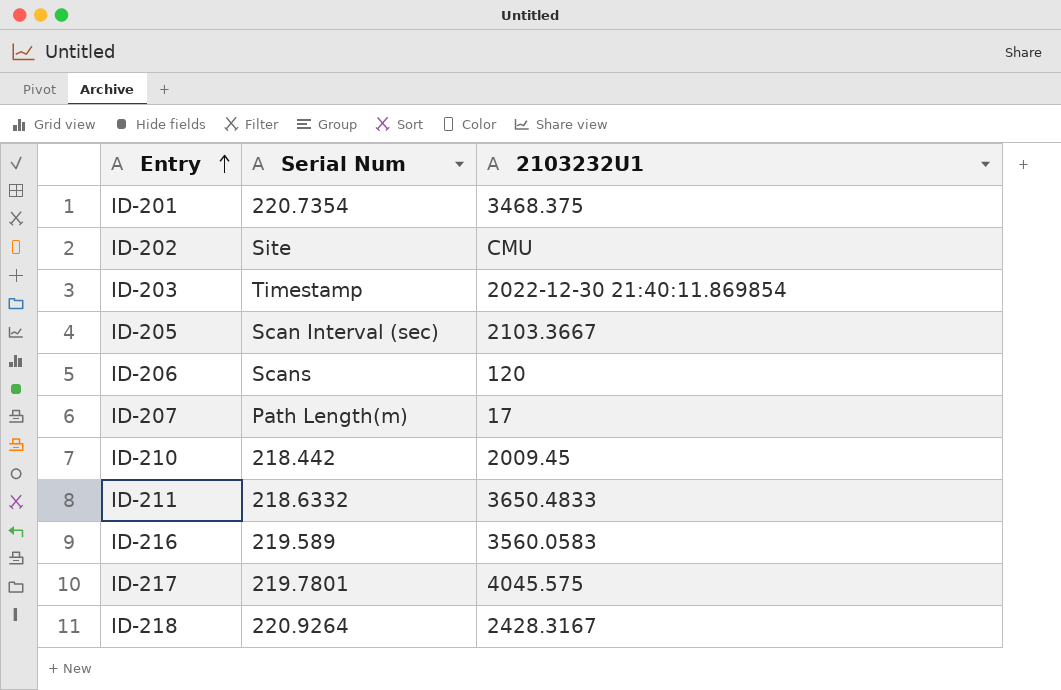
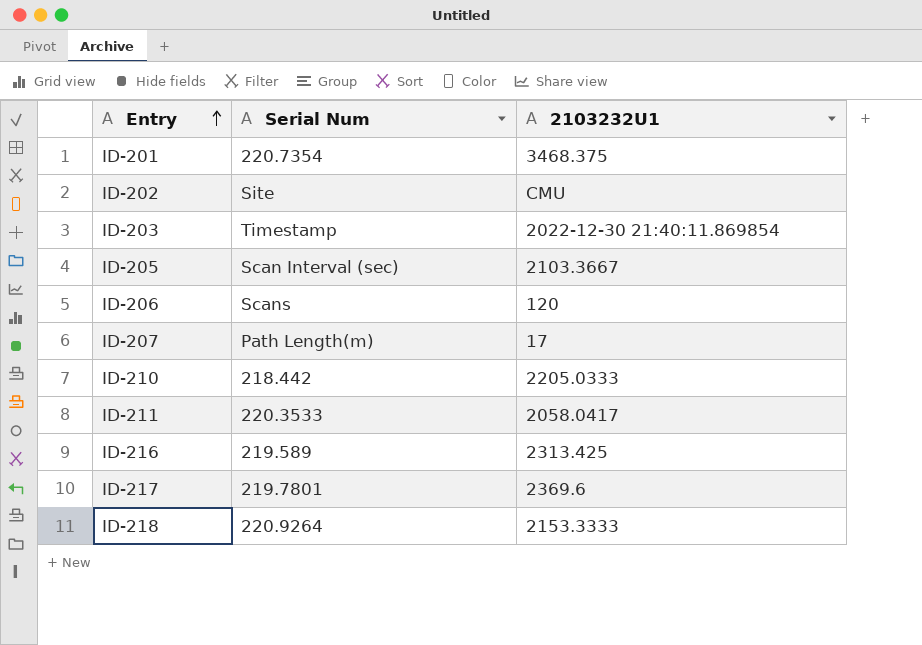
ID-210 | 2103232U1: 2009.45 -> 2205.0333
ID-211 | Serial Num: 218.6332 -> 220.3533
ID-211 | 2103232U1: 3650.4833 -> 2058.0417
ID-216 | 2103232U1: 3560.0583 -> 2313.425
ID-217 | 2103232U1: 4045.575 -> 2369.6
ID-218 | 2103232U1: 2428.3167 -> 2153.3333

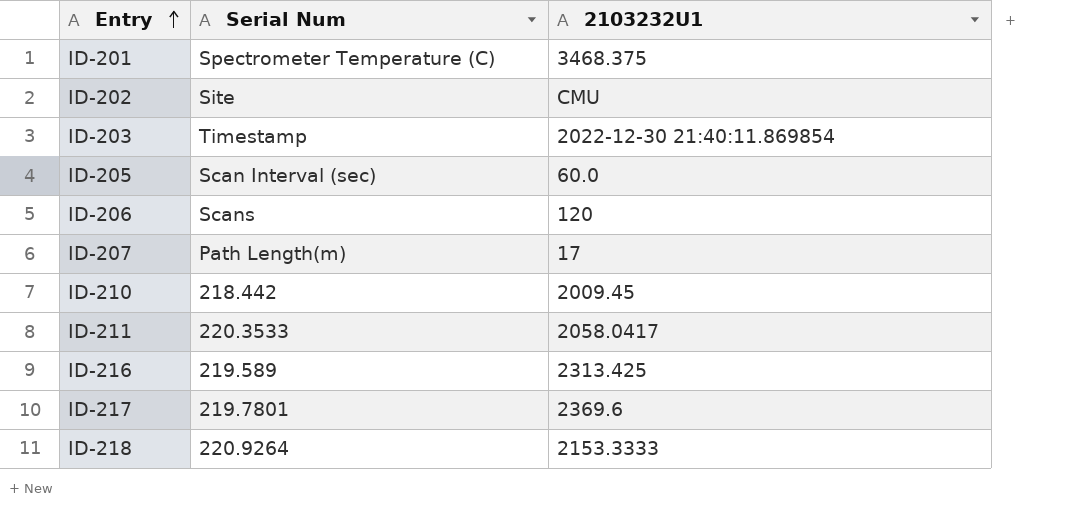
ID-201 | Serial Num: 220.7354 -> Spectrometer Temperature (C)
ID-205 | 2103232U1: 2103.3667 -> 60.0
ID-210 | 2103232U1: 2205.0333 -> 2009.45

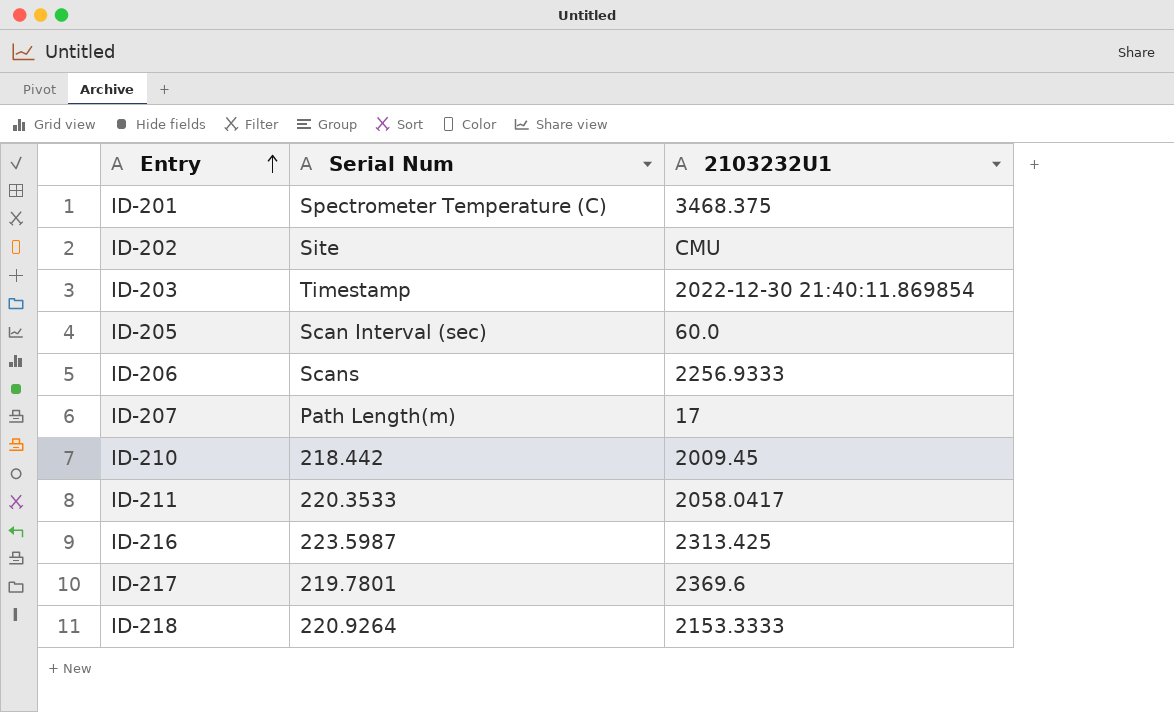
ID-206 | 2103232U1: 120 -> 2256.9333
ID-216 | Serial Num: 219.589 -> 223.5987

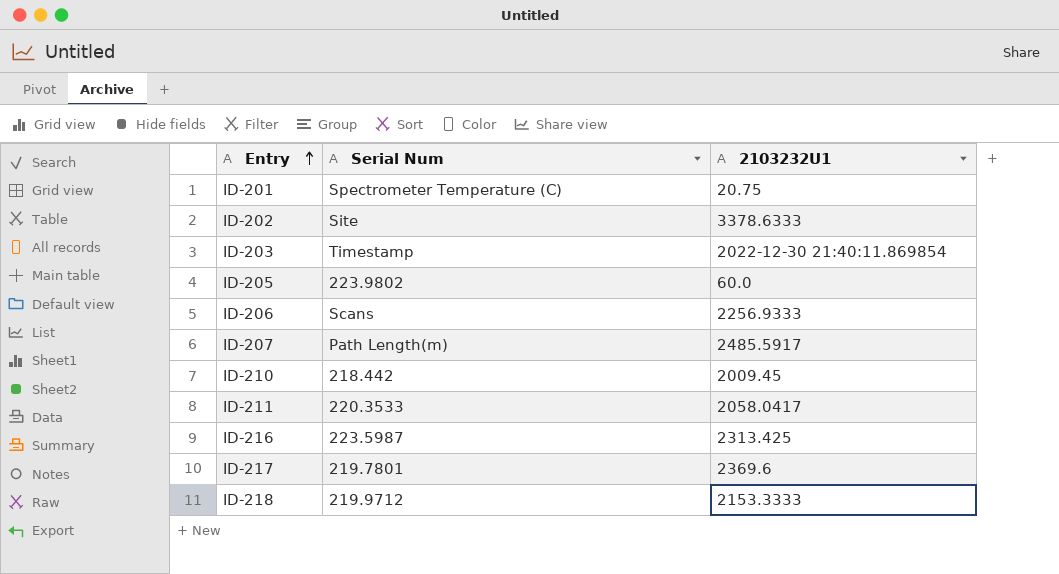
ID-201 | 2103232U1: 3468.375 -> 20.75
ID-202 | 2103232U1: CMU -> 3378.6333
ID-205 | Serial Num: Scan Interval (sec) -> 223.9802
ID-207 | 2103232U1: 17 -> 2485.5917
ID-218 | Serial Num: 220.9264 -> 219.9712

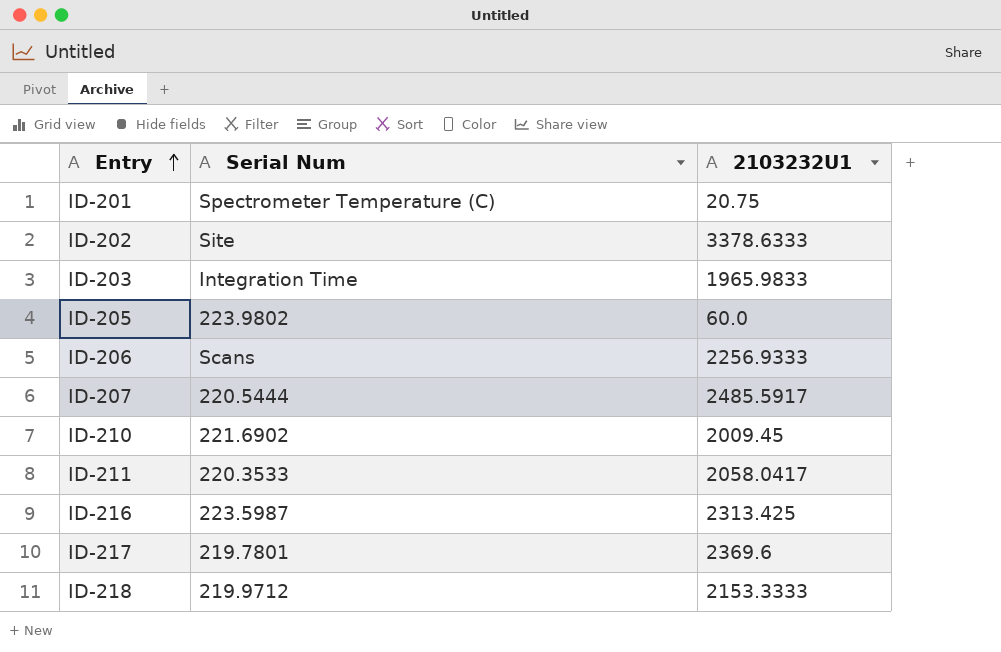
ID-203 | Serial Num: Timestamp -> Integration Time
ID-203 | 2103232U1: 2022-12-30 21:40:11.869854 -> 1965.9833
ID-207 | Serial Num: Path Length(m) -> 220.5444
ID-210 | Serial Num: 218.442 -> 221.6902

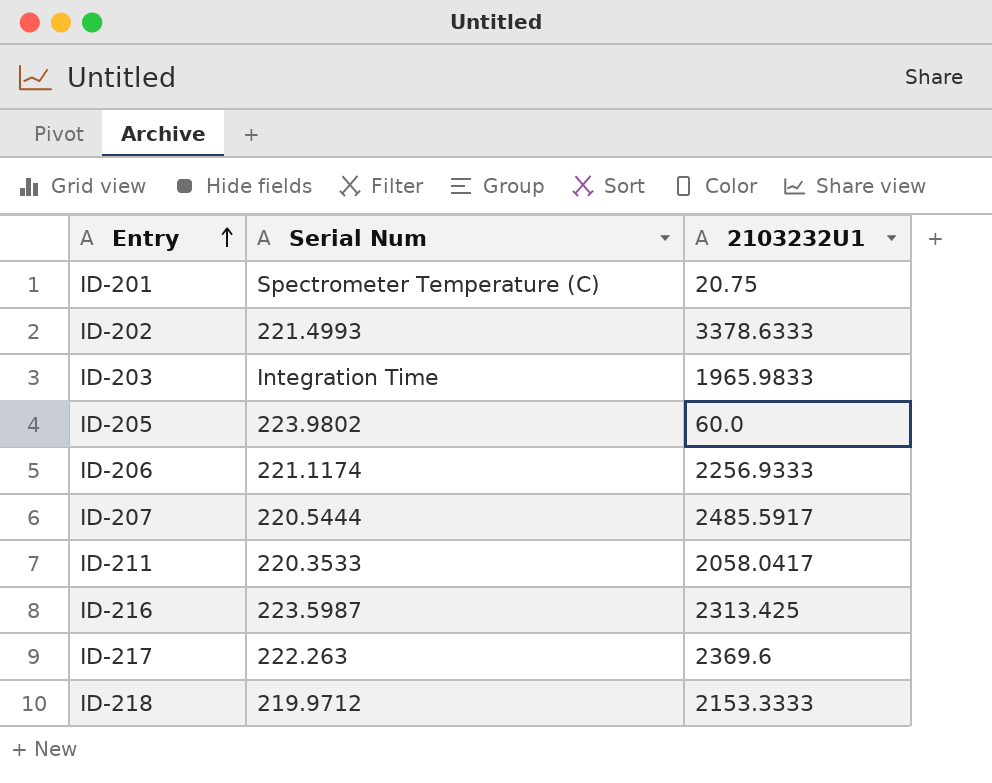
row ID-210: 221.6902 | 2009.45 -> none
ID-202 | Serial Num: Site -> 221.4993
ID-206 | Serial Num: Scans -> 221.1174
ID-217 | Serial Num: 219.7801 -> 222.263

